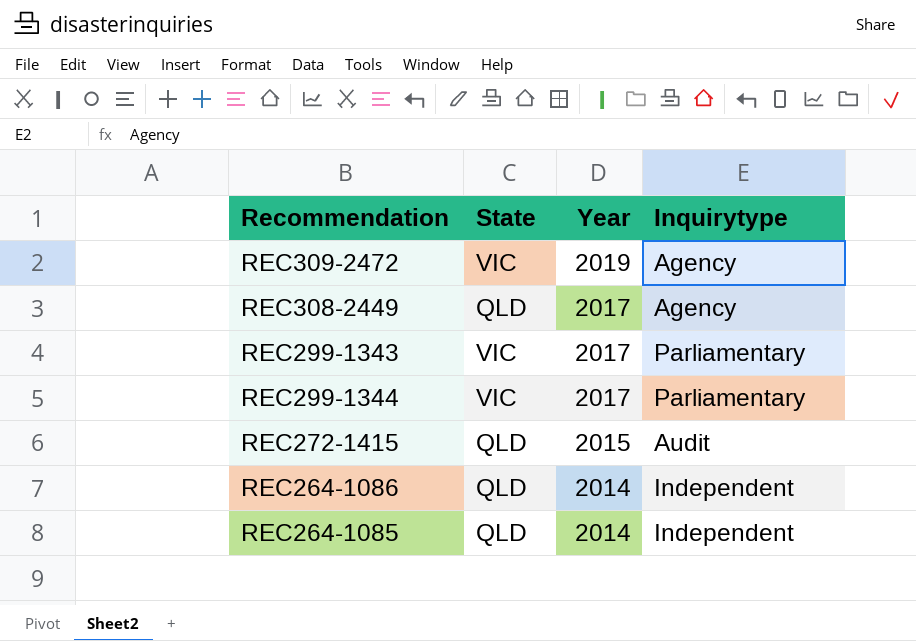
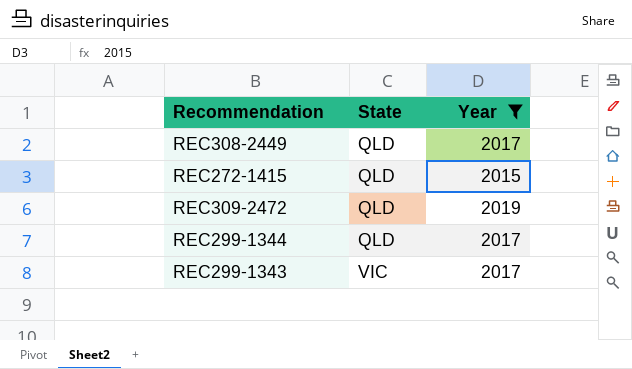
filter: none -> Year != 2014
row order: Year descending -> State ascending
column Inquirytype | position: 4 -> none
REC309-2472 | State: VIC -> QLD
REC299-1344 | State: VIC -> QLD

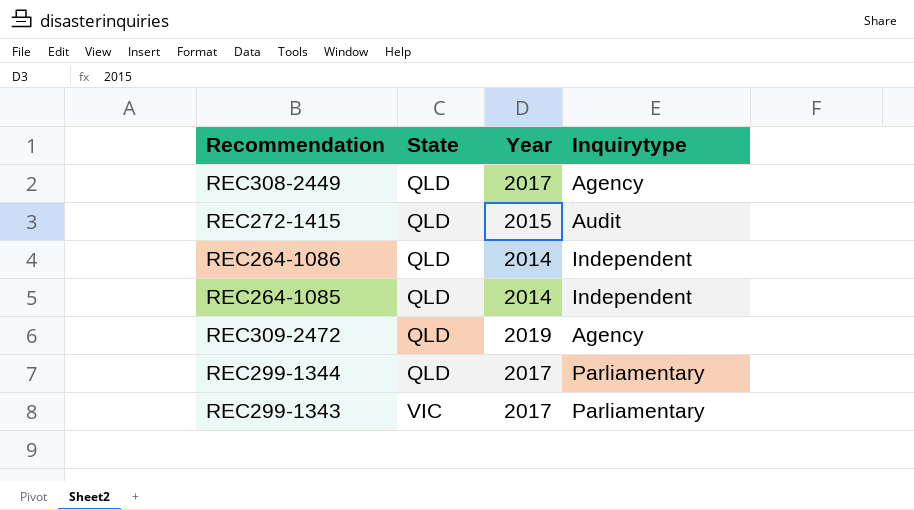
filter: Year != 2014 -> none
column Inquirytype | position: none -> 4

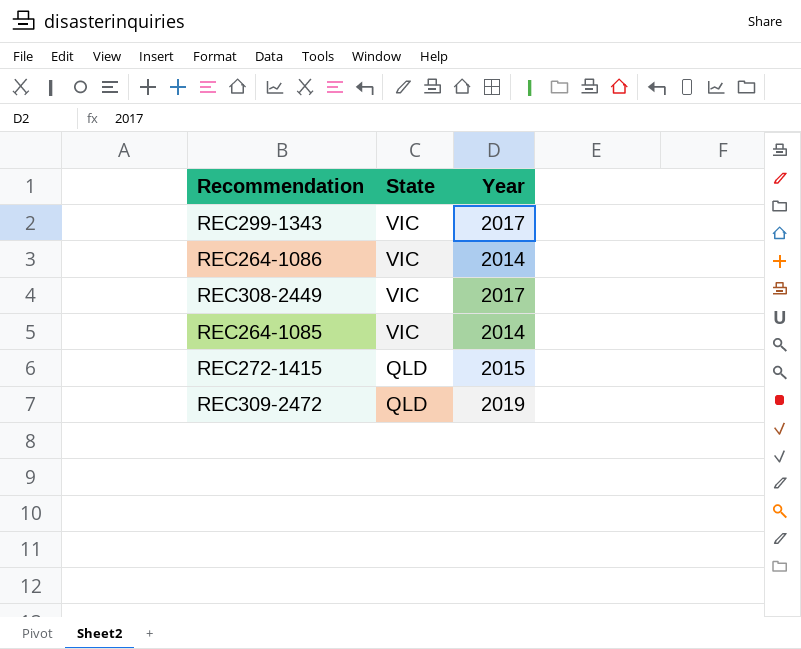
row order: State ascending -> State descending
column Inquirytype | position: 4 -> none
row REC299-1344: QLD | 2017 | Parliamentary -> none
REC264-1086 | State: QLD -> VIC
REC308-2449 | State: QLD -> VIC
REC264-1085 | State: QLD -> VIC

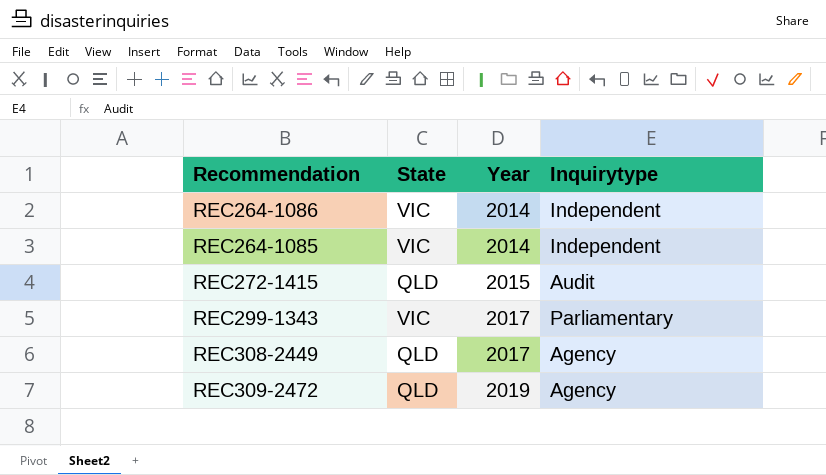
row order: State descending -> Year ascending
column Inquirytype | position: none -> 4
REC308-2449 | State: VIC -> QLD

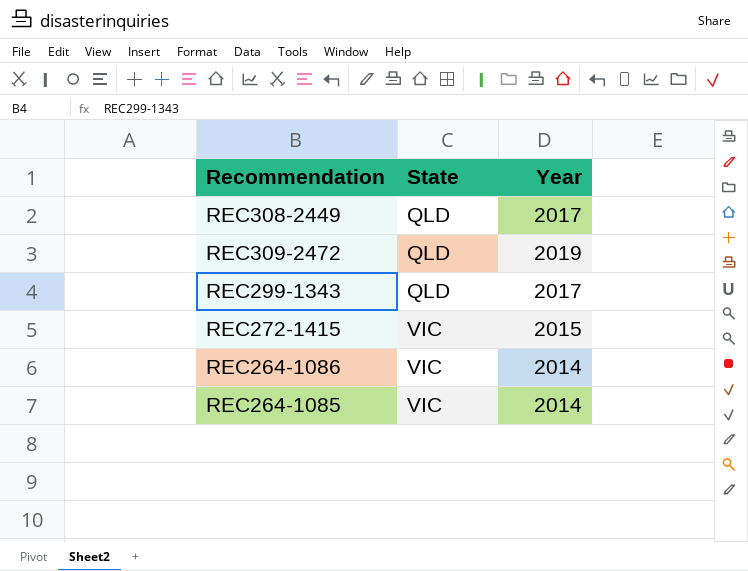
row order: Year ascending -> State ascending
column Inquirytype | position: 4 -> none
REC299-1343 | State: VIC -> QLD
REC272-1415 | State: QLD -> VIC

